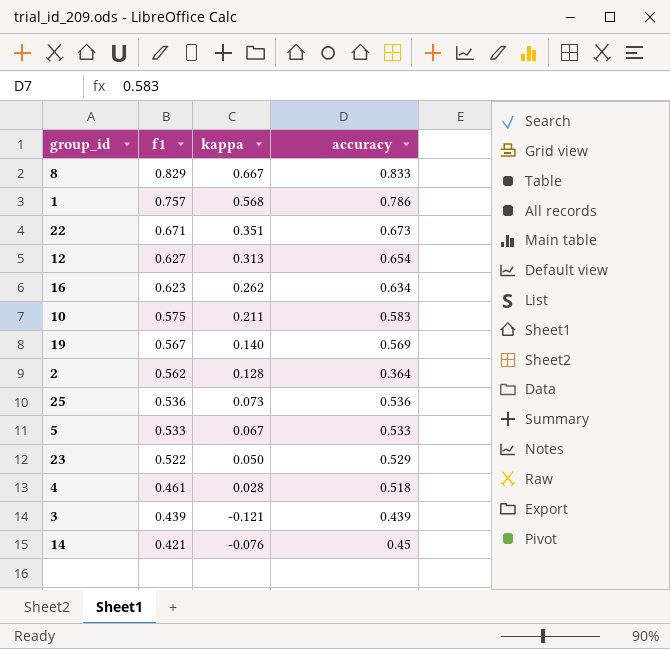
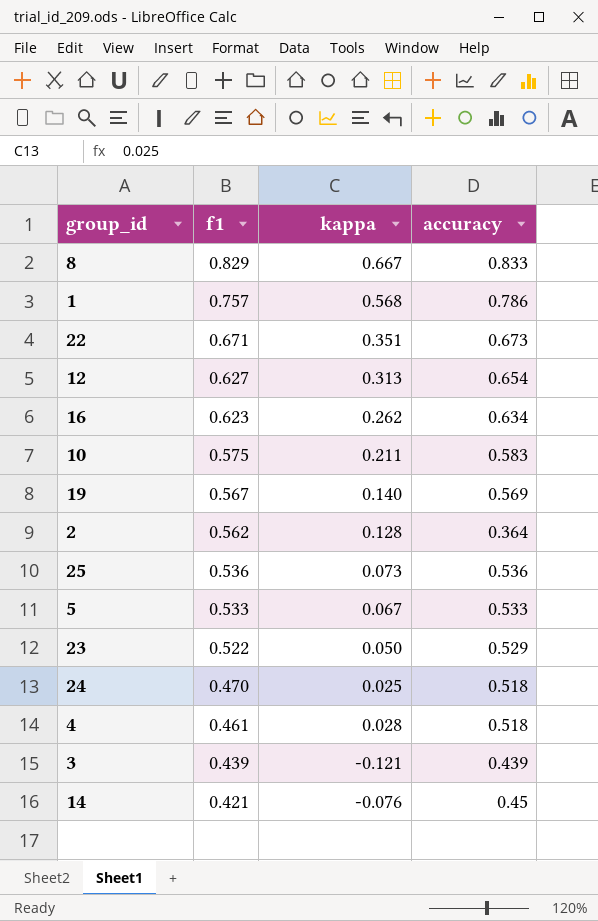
row 24: none -> 0.470 | 0.025 | 0.518

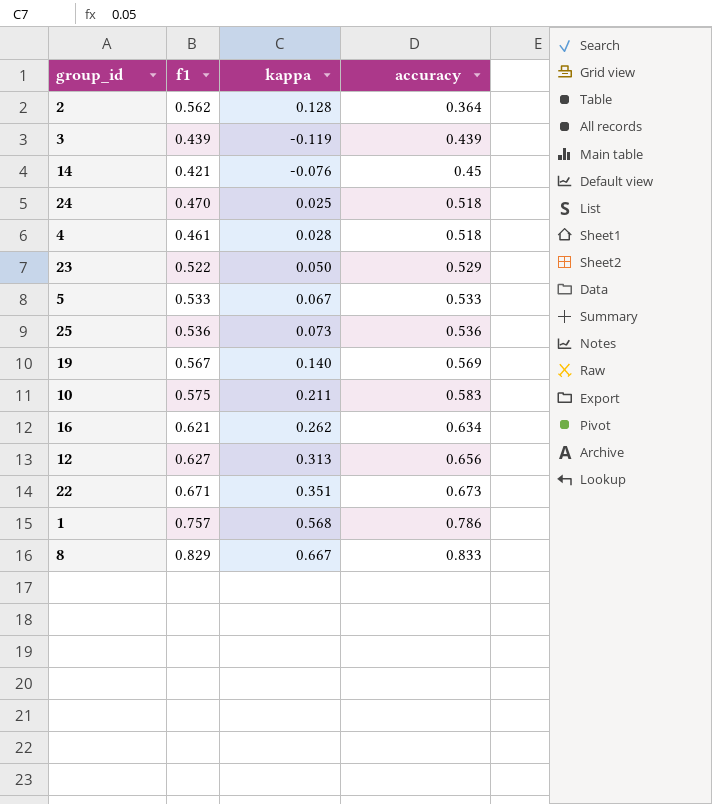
row order: f1 descending -> accuracy ascending
3 | kappa: -0.121 -> -0.119
16 | f1: 0.623 -> 0.621
12 | accuracy: 0.654 -> 0.656

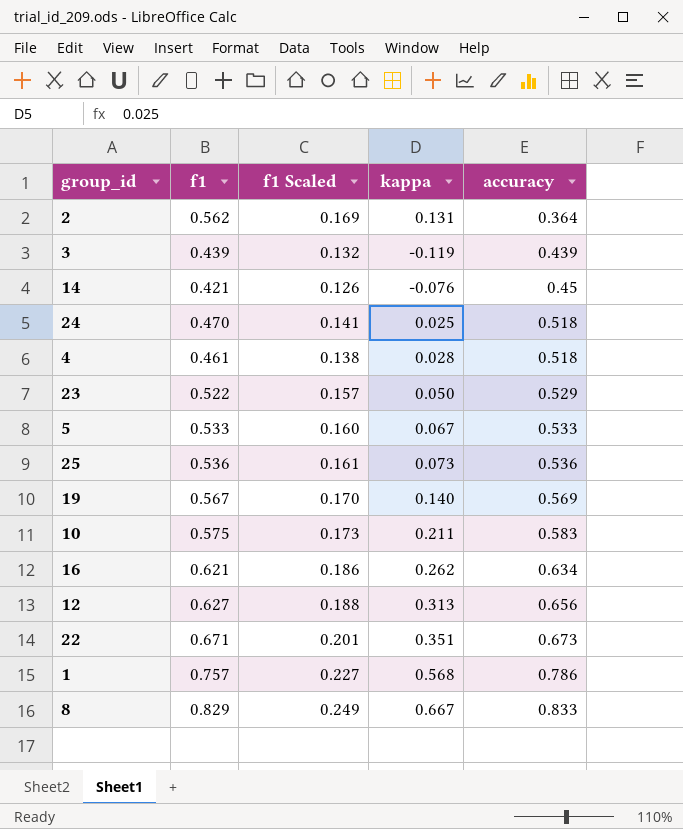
column f1 Scaled | formula: none -> [f1] * 0.3
2 | kappa: 0.128 -> 0.131

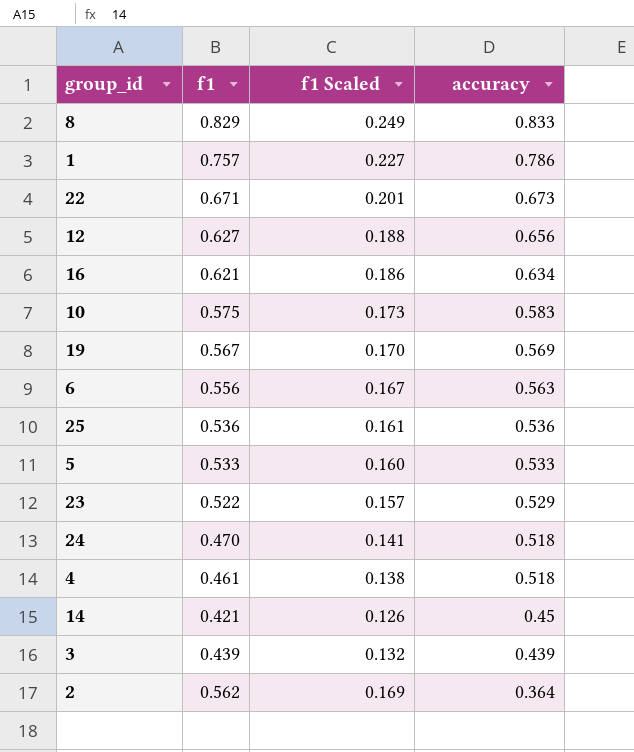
row order: accuracy ascending -> accuracy descending
column kappa | position: 4 -> none
row 6: none -> 0.556 | 0.167 | 0.563

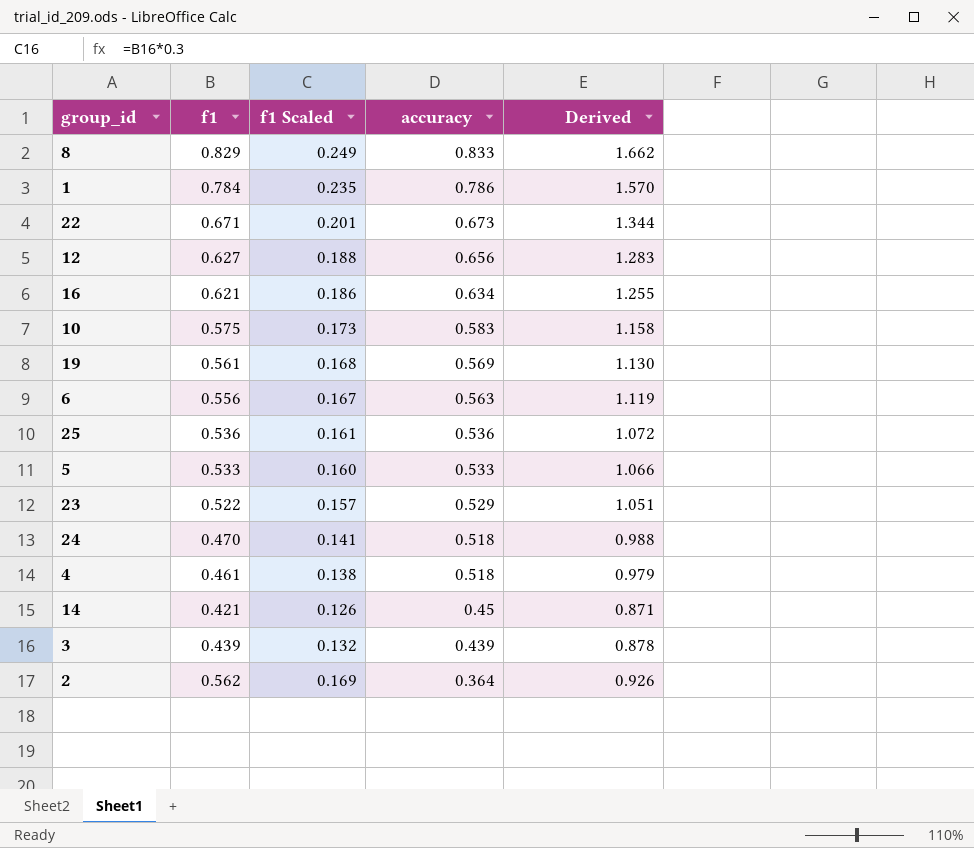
column Derived | formula: none -> [f1] + [accuracy]
1 | f1: 0.757 -> 0.784
1 | f1 Scaled: 0.227 -> 0.235
19 | f1: 0.567 -> 0.561
19 | f1 Scaled: 0.170 -> 0.168

